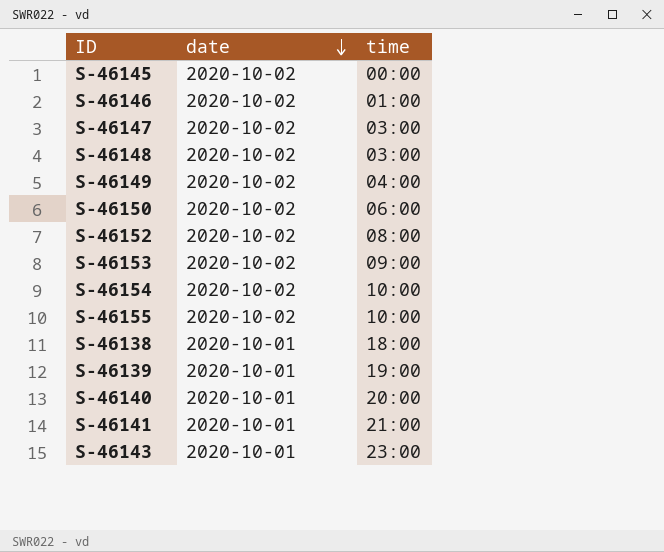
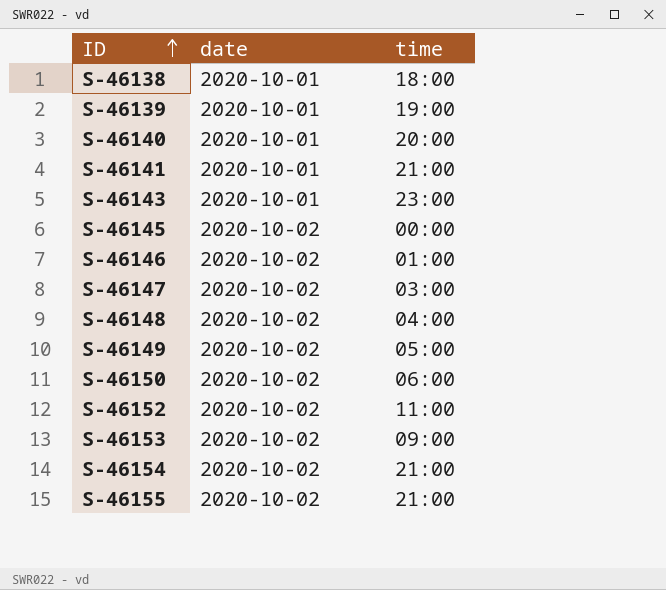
row order: date descending -> ID ascending
S-46148 | time: 03:00 -> 04:00
S-46149 | time: 04:00 -> 05:00
S-46152 | time: 08:00 -> 11:00
S-46154 | time: 10:00 -> 21:00
S-46155 | time: 10:00 -> 21:00

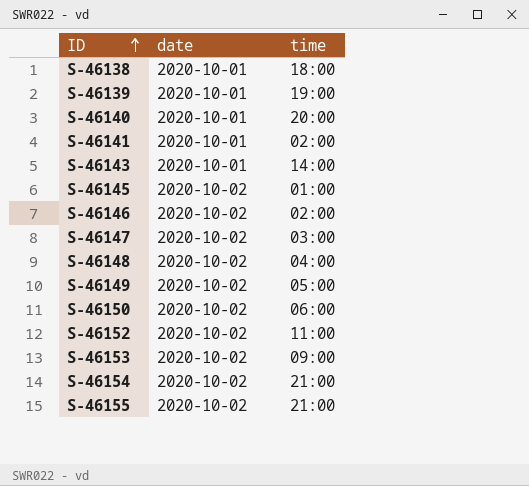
S-46141 | time: 21:00 -> 02:00
S-46143 | time: 23:00 -> 14:00
S-46145 | time: 00:00 -> 01:00
S-46146 | time: 01:00 -> 02:00

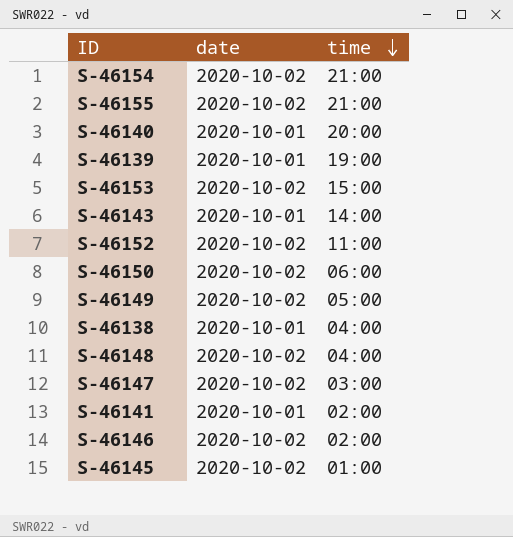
row order: ID ascending -> time descending
S-46153 | time: 09:00 -> 15:00
S-46138 | time: 18:00 -> 04:00

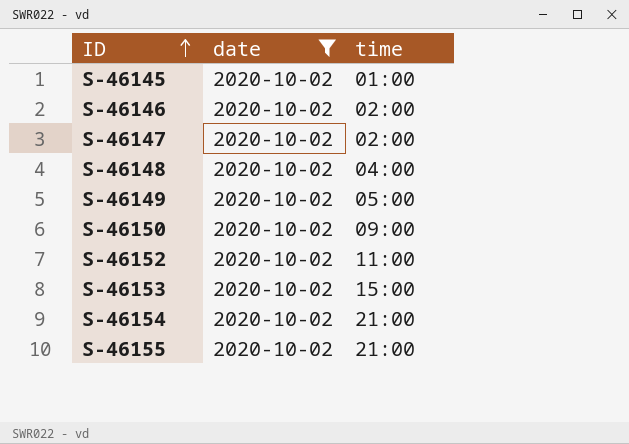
filter: none -> date = 2020-10-02
row order: time descending -> ID ascending
S-46147 | time: 03:00 -> 02:00
S-46150 | time: 06:00 -> 09:00

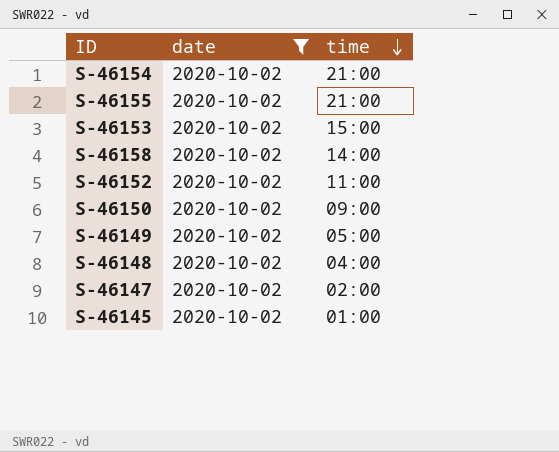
row order: ID ascending -> time descending
row S-46146: 2020-10-02 | 02:00 -> none
row S-46158: none -> 2020-10-02 | 14:00

